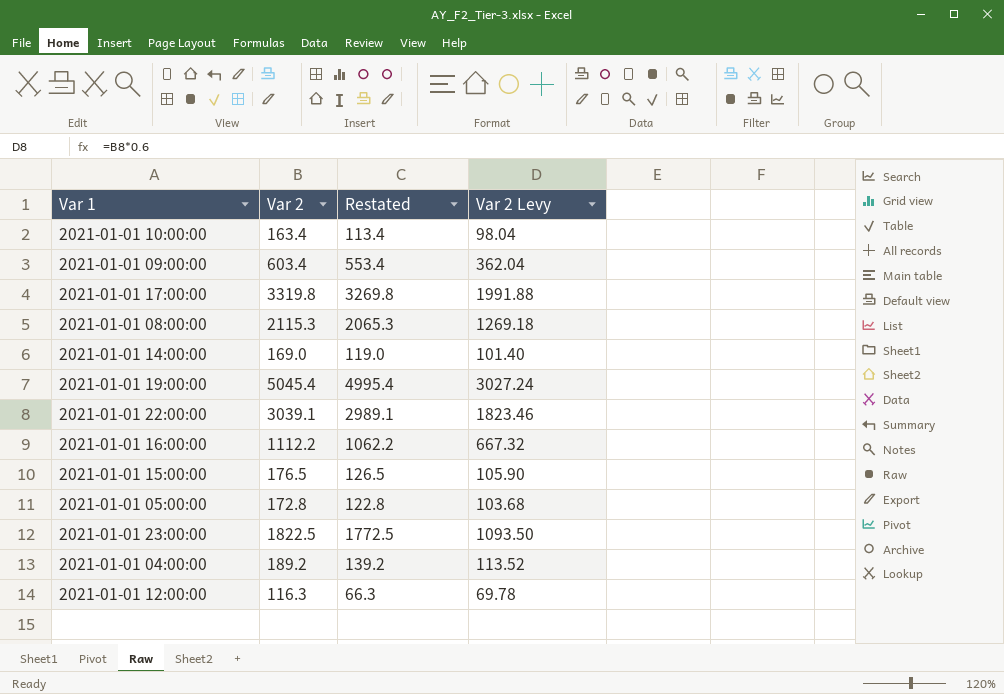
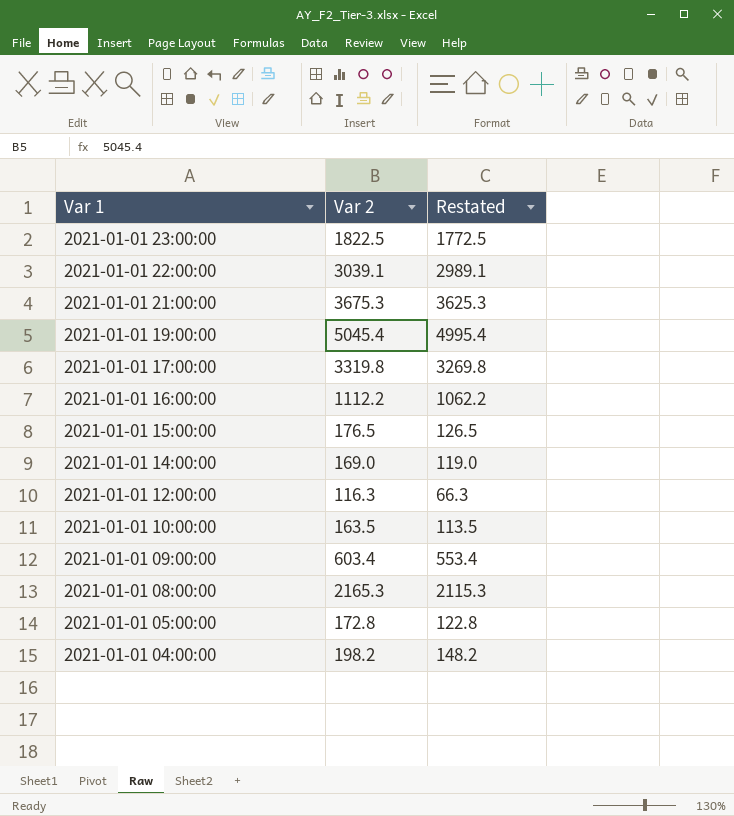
row order: none -> Var 1 descending
column Var 2 Levy | formula: [Var 2] * 0.6 -> none
row 2021-01-01 21:00:00: none -> 3675.3 | 3625.3
2021-01-01 10:00:00 | Var 2: 163.4 -> 163.5
2021-01-01 10:00:00 | Restated: 113.4 -> 113.5
2021-01-01 08:00:00 | Var 2: 2115.3 -> 2165.3
2021-01-01 08:00:00 | Restated: 2065.3 -> 2115.3
2021-01-01 04:00:00 | Var 2: 189.2 -> 198.2
2021-01-01 04:00:00 | Restated: 139.2 -> 148.2

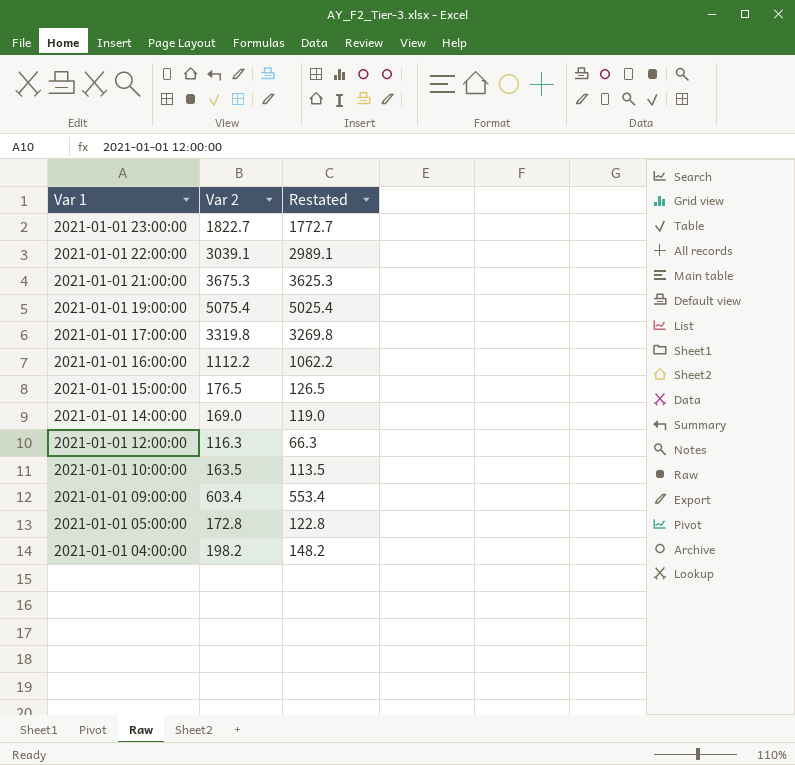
row 2021-01-01 08:00:00: 2165.3 | 2115.3 -> none
2021-01-01 23:00:00 | Var 2: 1822.5 -> 1822.7
2021-01-01 23:00:00 | Restated: 1772.5 -> 1772.7
2021-01-01 19:00:00 | Var 2: 5045.4 -> 5075.4
2021-01-01 19:00:00 | Restated: 4995.4 -> 5025.4

